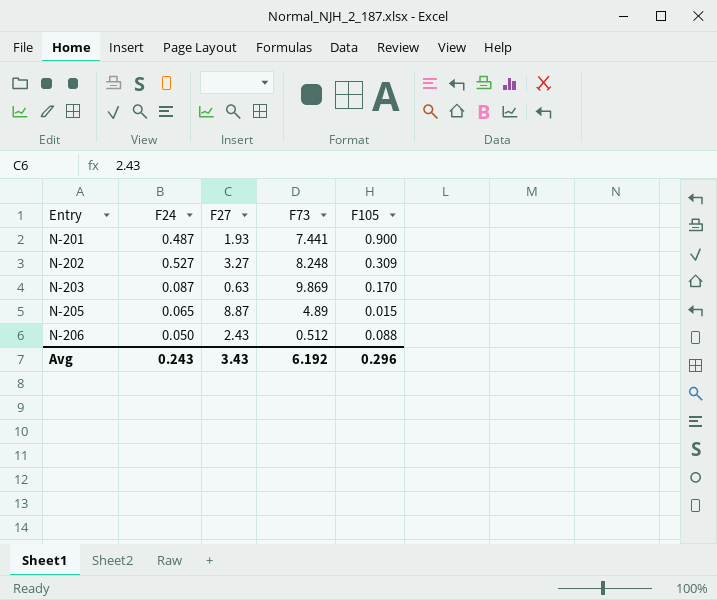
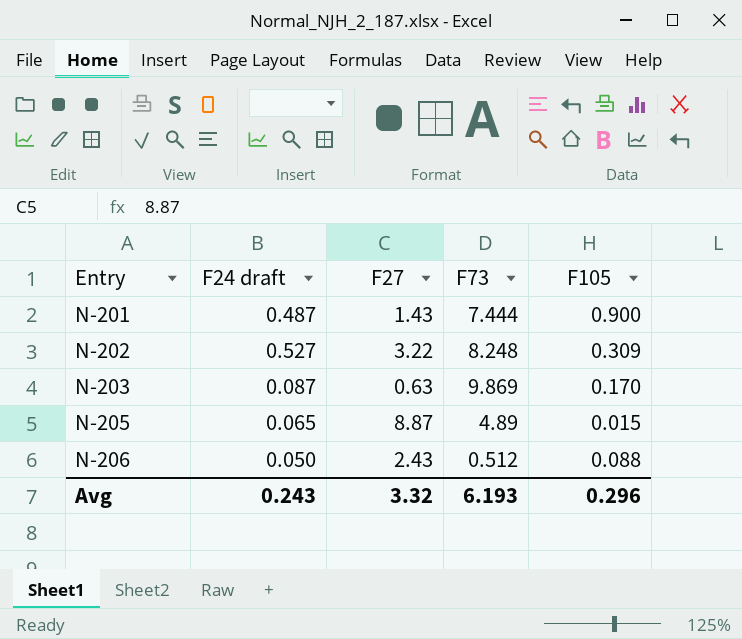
column name: F24 -> F24 draft
N-201 | F27: 1.93 -> 1.43
N-201 | F73: 7.441 -> 7.444
N-202 | F27: 3.27 -> 3.22
Avg | F27: 3.43 -> 3.32
Avg | F73: 6.192 -> 6.193

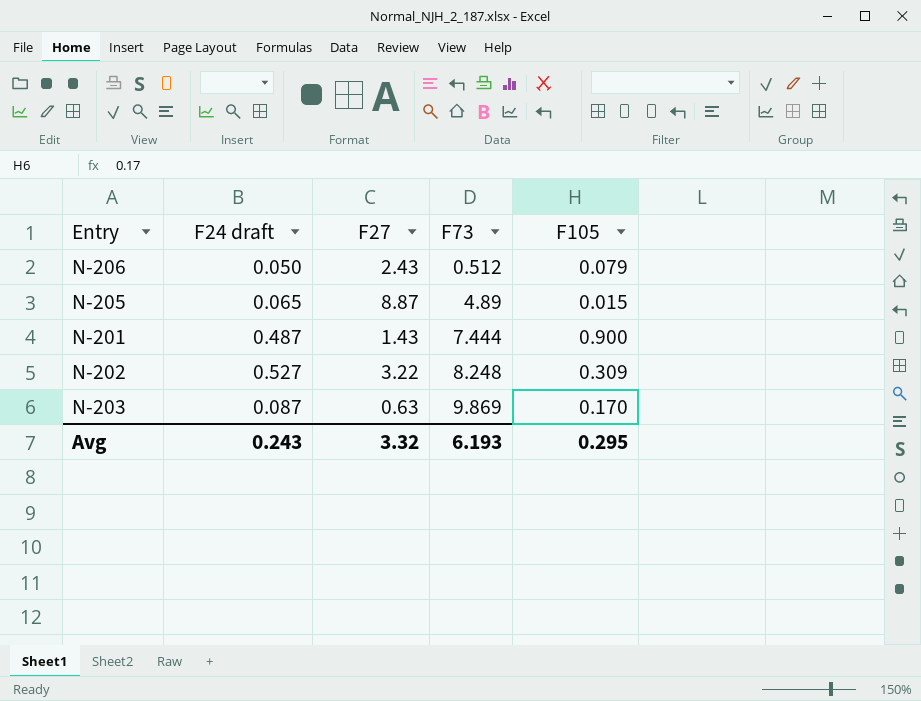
row order: Entry ascending -> F73 ascending
N-206 | F105: 0.088 -> 0.079
Avg | F105: 0.296 -> 0.295

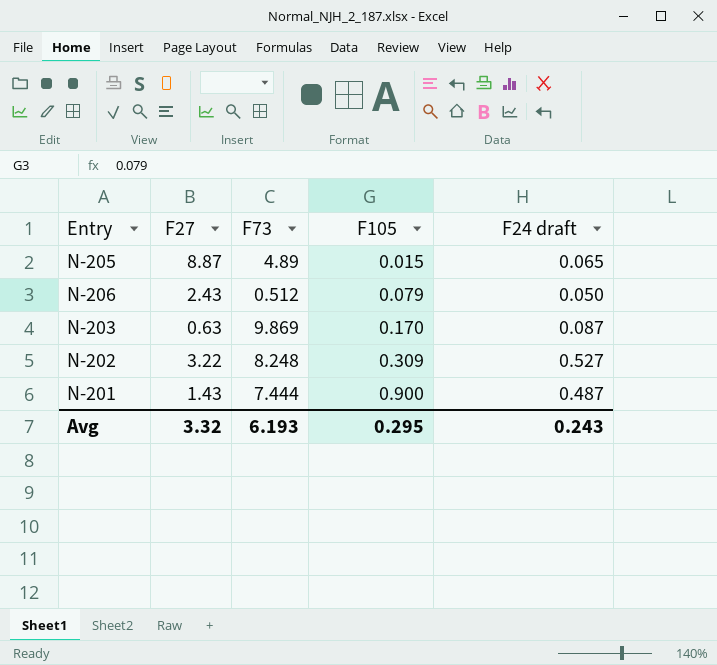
row order: F73 ascending -> F105 ascending
column F24 draft | position: 2 -> 5

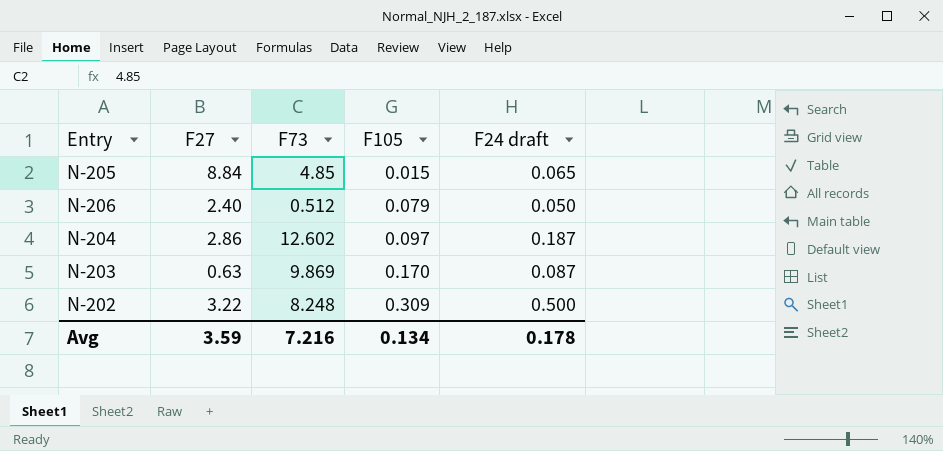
row N-201: 1.43 | 7.444 | 0.900 | 0.487 -> none
N-205 | F27: 8.87 -> 8.84
N-205 | F73: 4.89 -> 4.85
N-206 | F27: 2.43 -> 2.40
row N-204: none -> 2.86 | 12.602 | 0.097 | 0.187
N-202 | F24 draft: 0.527 -> 0.500
Avg | F27: 3.32 -> 3.59
Avg | F73: 6.193 -> 7.216
Avg | F105: 0.295 -> 0.134
Avg | F24 draft: 0.243 -> 0.178

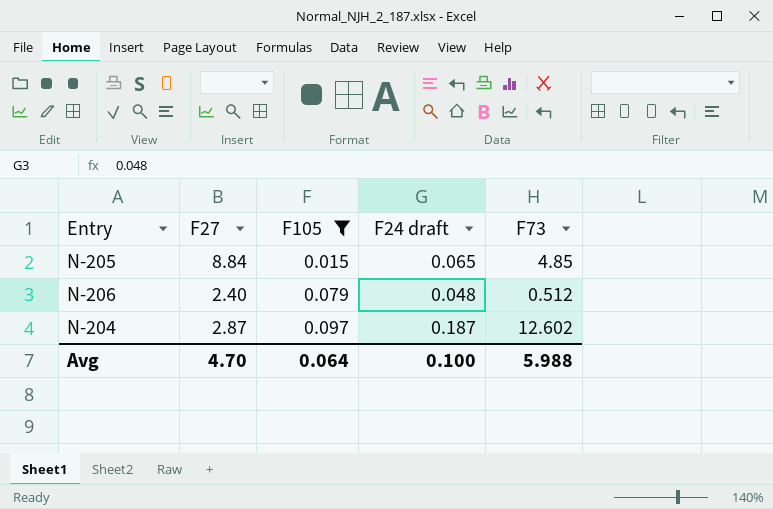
filter: none -> F105 <= 0.097
column F73 | position: 3 -> 5
N-206 | F24 draft: 0.050 -> 0.048
N-204 | F27: 2.86 -> 2.87
Avg | F27: 3.59 -> 4.70
Avg | F105: 0.134 -> 0.064
Avg | F24 draft: 0.178 -> 0.100
Avg | F73: 7.216 -> 5.988

